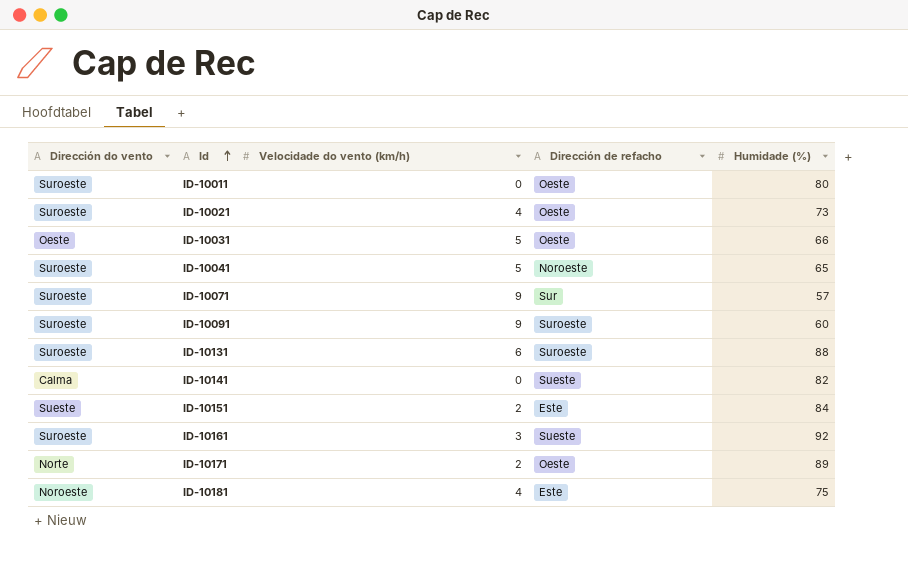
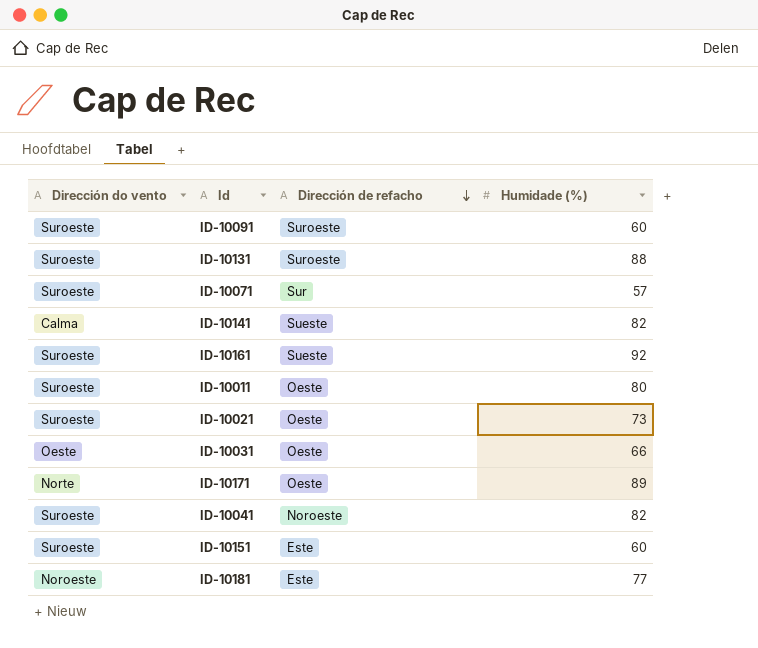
row order: Id ascending -> Dirección de refacho descending
column Velocidade do vento (km/h) | position: 3 -> none
ID-10041 | Humidade (%): 65 -> 82
ID-10151 | Dirección do vento: Sueste -> Suroeste
ID-10151 | Humidade (%): 84 -> 60
ID-10181 | Humidade (%): 75 -> 77

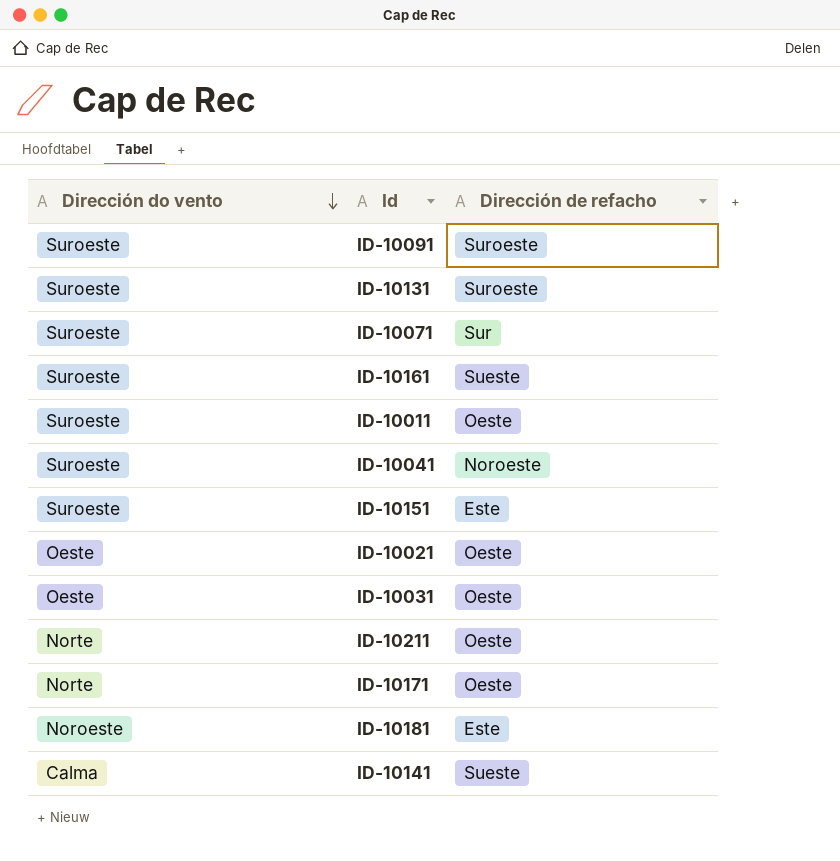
row order: Dirección de refacho descending -> Dirección do vento descending
column Humidade (%) | position: 4 -> none
ID-10021 | Dirección do vento: Suroeste -> Oeste
row ID-10211: none -> Norte | Oeste

